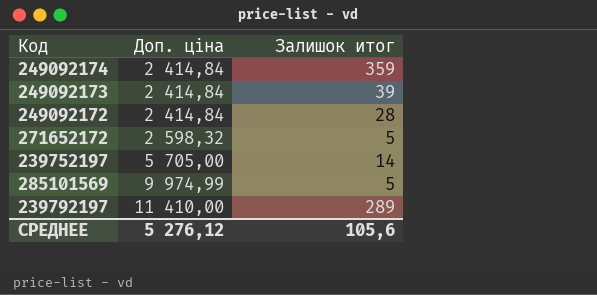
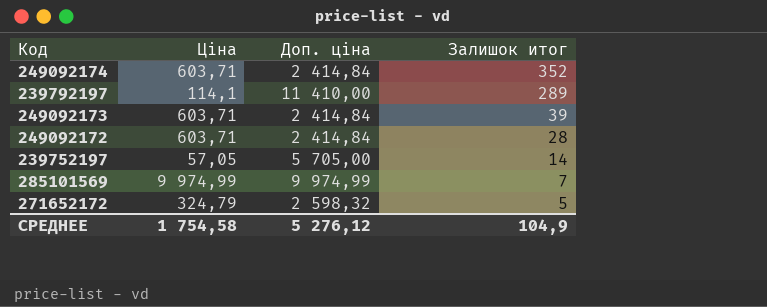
row order: Доп. ціна ascending -> Залишок итог descending
column Ціна | position: none -> 2
249092174 | Залишок итог: 359 -> 352
285101569 | Залишок итог: 5 -> 7
СРЕДНЕЕ | Залишок итог: 105,6 -> 104,9

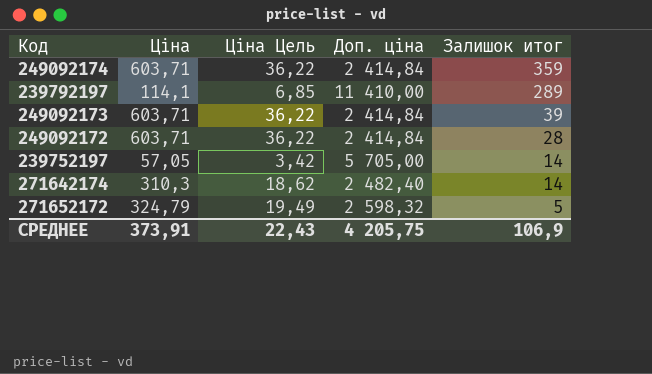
column Ціна Цель | formula: none -> [Ціна] * 0,06
row 285101569: 9 974,99 | 9 974,99 | 7 -> none
249092174 | Залишок итог: 352 -> 359
row 271642174: none -> 310,3 | 18,62 | 2 482,40 | 14
СРЕДНЕЕ | Ціна: 1 754,58 -> 373,91
СРЕДНЕЕ | Доп. ціна: 5 276,12 -> 4 205,75
СРЕДНЕЕ | Залишок итог: 104,9 -> 106,9

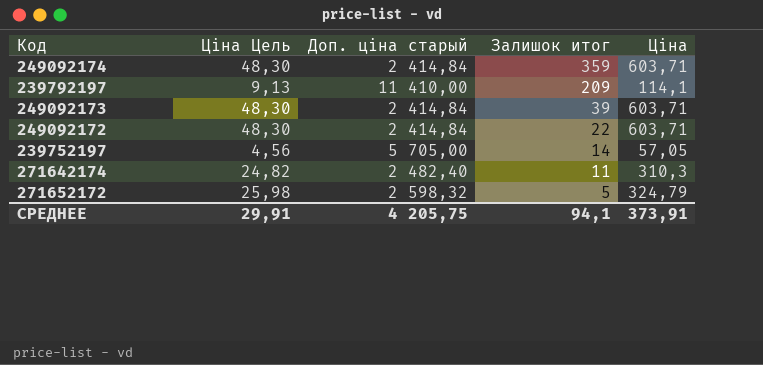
column Ціна Цель | formula: [Ціна] * 0,06 -> [Ціна] * 0,08
column name: Доп. ціна -> Доп. ціна старый
column Ціна | position: 2 -> 5
239792197 | Залишок итог: 289 -> 209
249092172 | Залишок итог: 28 -> 22
271642174 | Залишок итог: 14 -> 11
СРЕДНЕЕ | Ціна Цель: 22,43 -> 29,91
СРЕДНЕЕ | Залишок итог: 106,9 -> 94,1

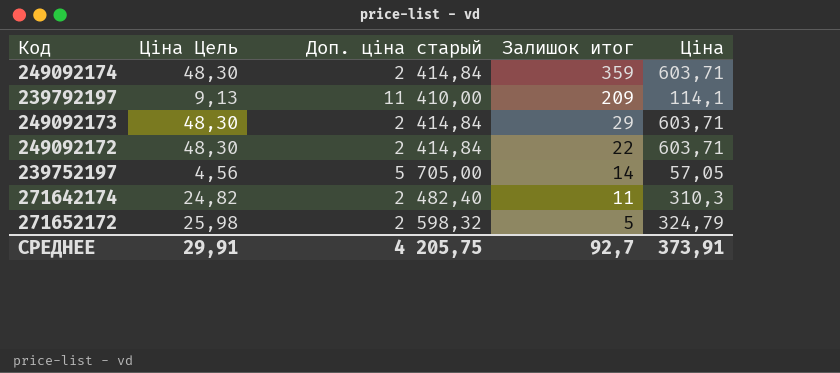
249092173 | Залишок итог: 39 -> 29
СРЕДНЕЕ | Залишок итог: 94,1 -> 92,7

